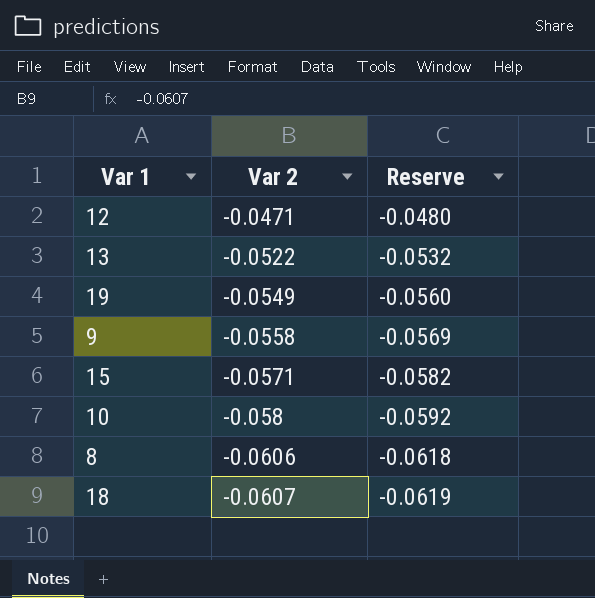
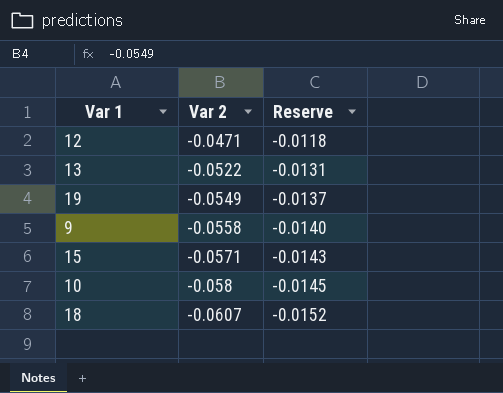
column Reserve | formula: [Var 2] * 1.02 -> [Var 2] * 0.25
row 8: -0.0606 | -0.0618 -> none

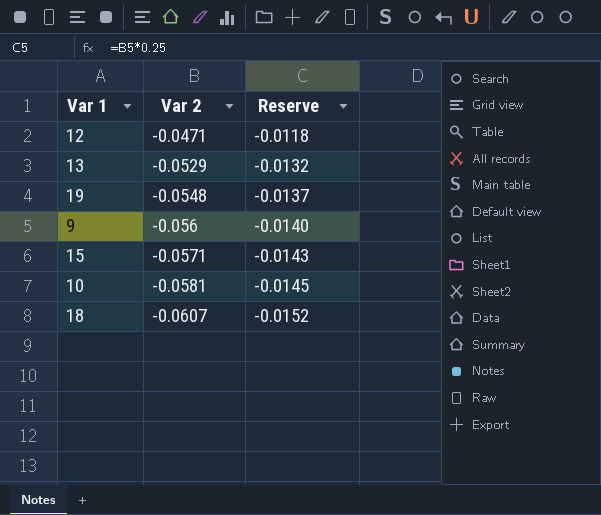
13 | Var 2: -0.0522 -> -0.0529
13 | Reserve: -0.0131 -> -0.0132
19 | Var 2: -0.0549 -> -0.0548
9 | Var 2: -0.0558 -> -0.056
10 | Var 2: -0.058 -> -0.0581

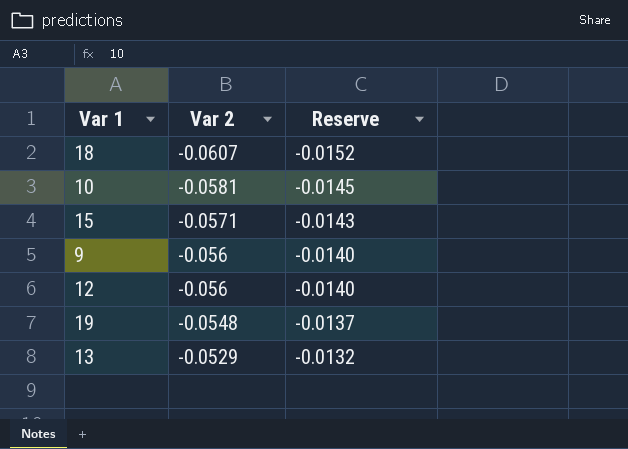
row order: Var 2 descending -> Var 2 ascending
12 | Var 2: -0.0471 -> -0.056
12 | Reserve: -0.0118 -> -0.0140

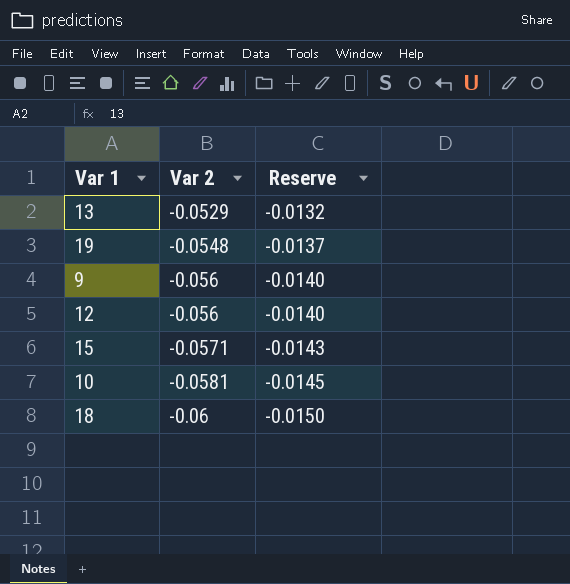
row order: Var 2 ascending -> Var 2 descending
18 | Var 2: -0.0607 -> -0.06
18 | Reserve: -0.0152 -> -0.0150

